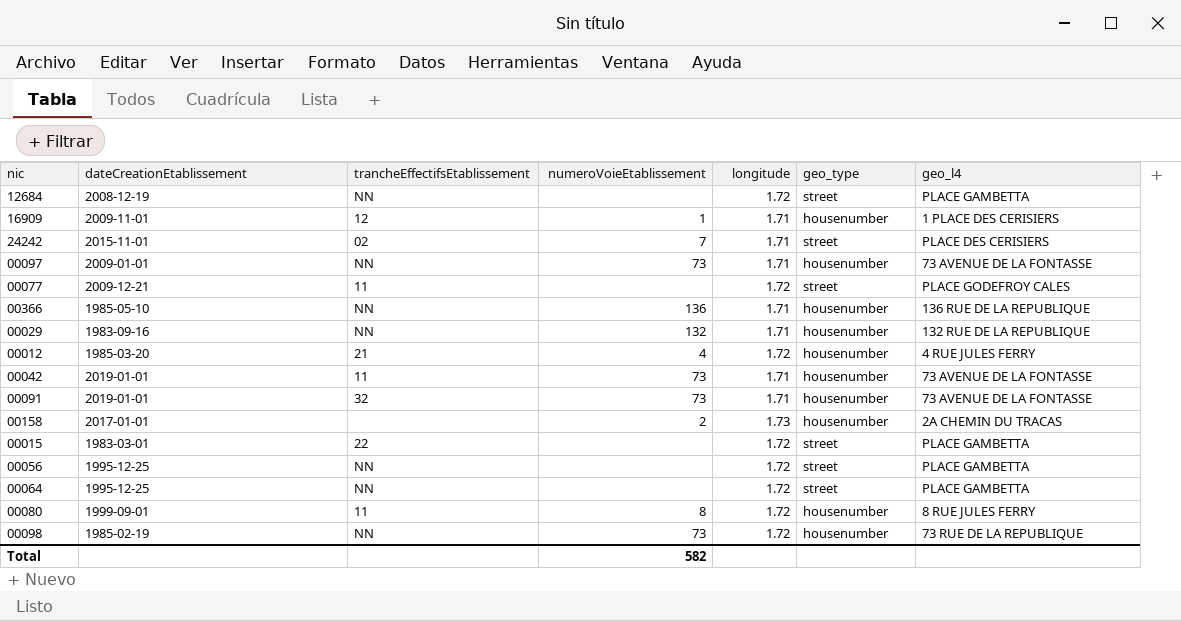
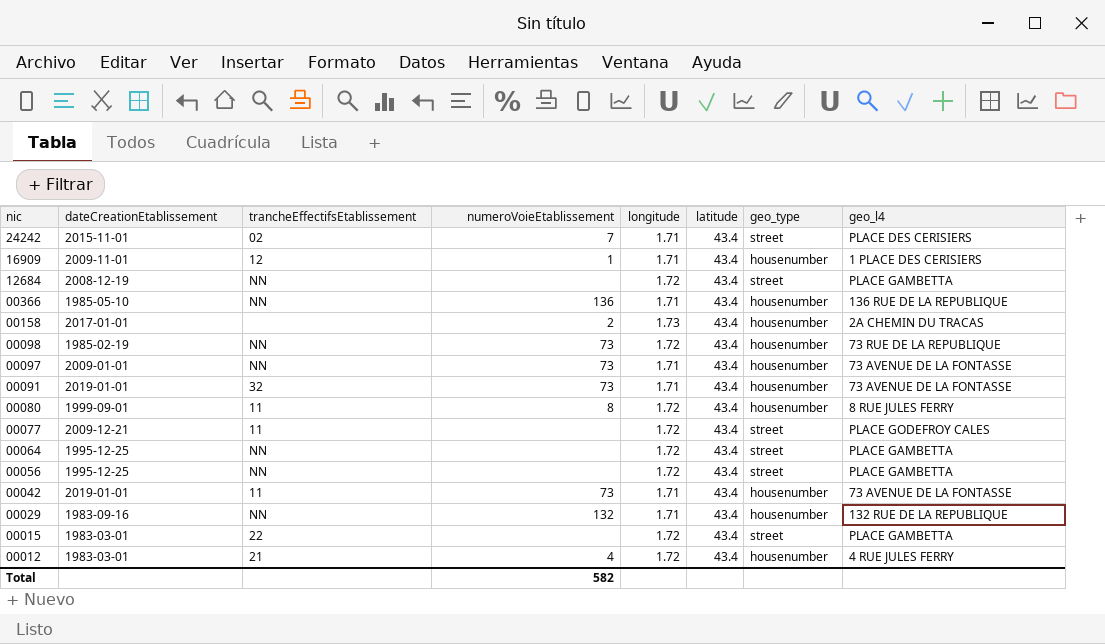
row order: none -> nic descending
column latitude | position: none -> 6
00012 | dateCreationEtablissement: 1985-03-20 -> 1983-03-01

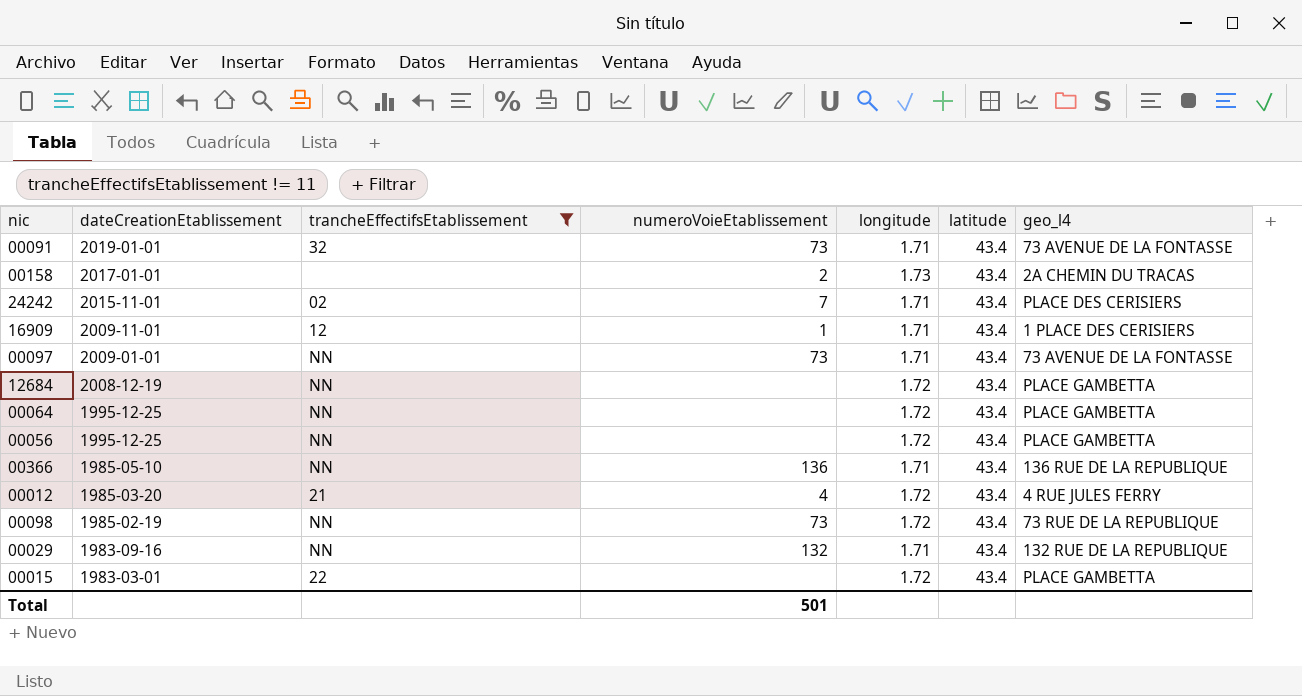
filter: none -> trancheEffectifsEtablissement != 11
row order: nic descending -> dateCreationEtablissement descending
column geo_type | position: 7 -> none
00012 | dateCreationEtablissement: 1983-03-01 -> 1985-03-20
Total | numeroVoieEtablissement: 582 -> 501

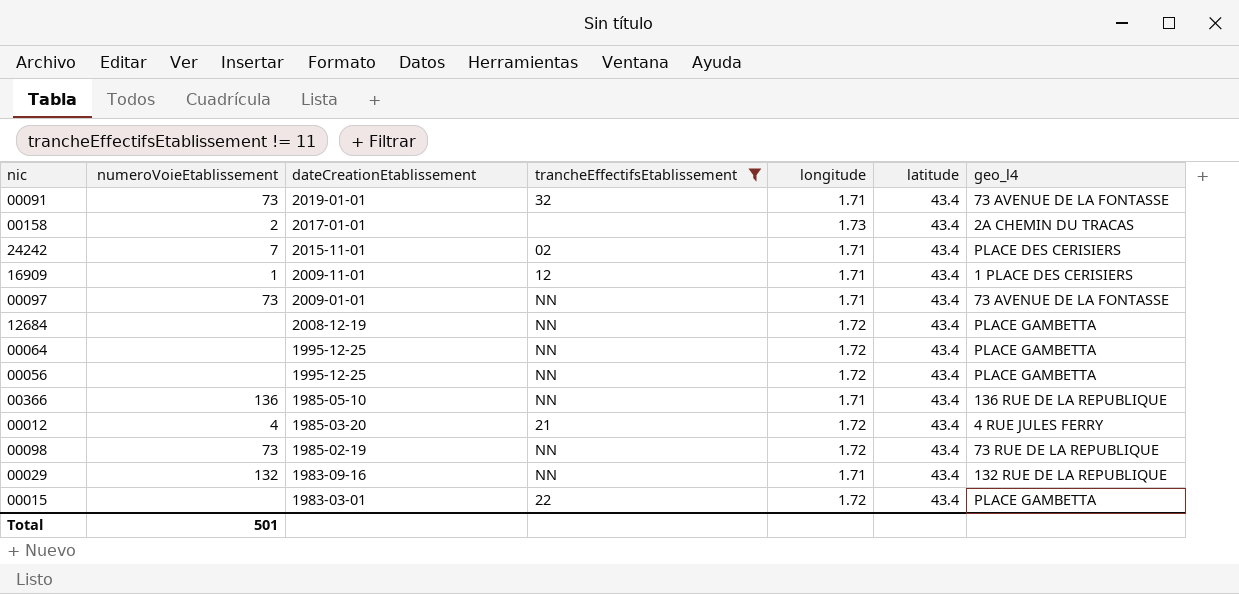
column numeroVoieEtablissement | position: 4 -> 2

